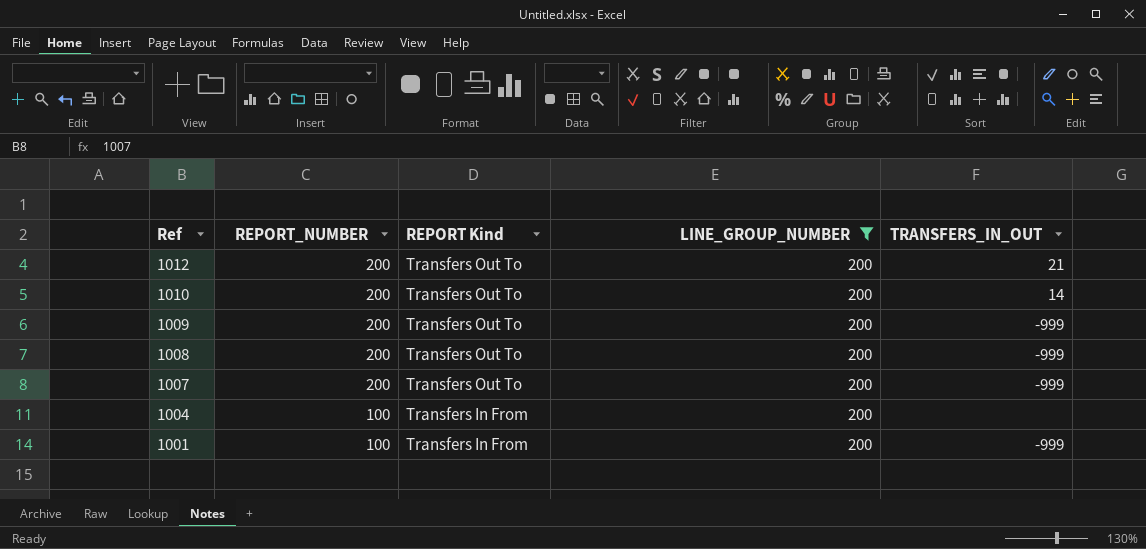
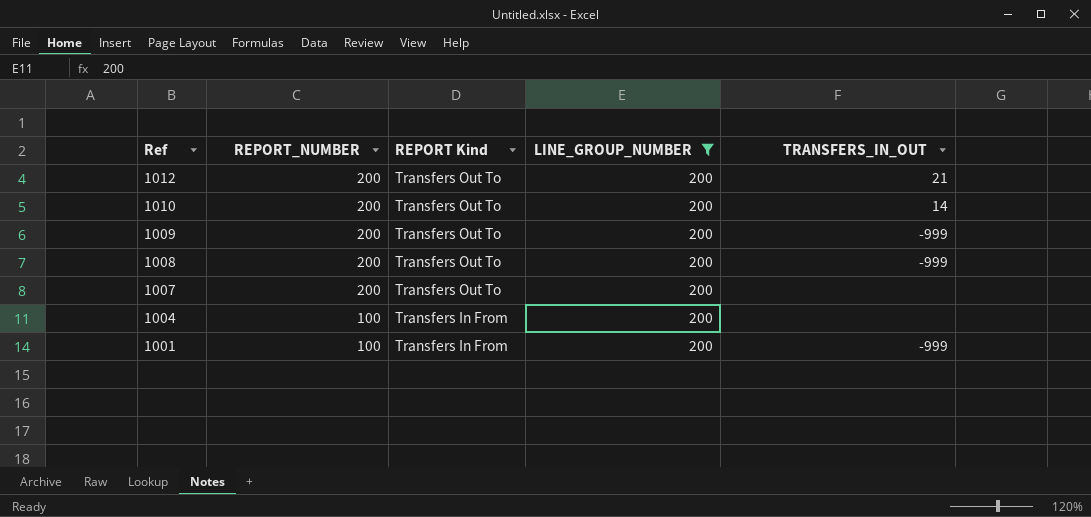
1007 | TRANSFERS_IN_OUT: -999 -> none

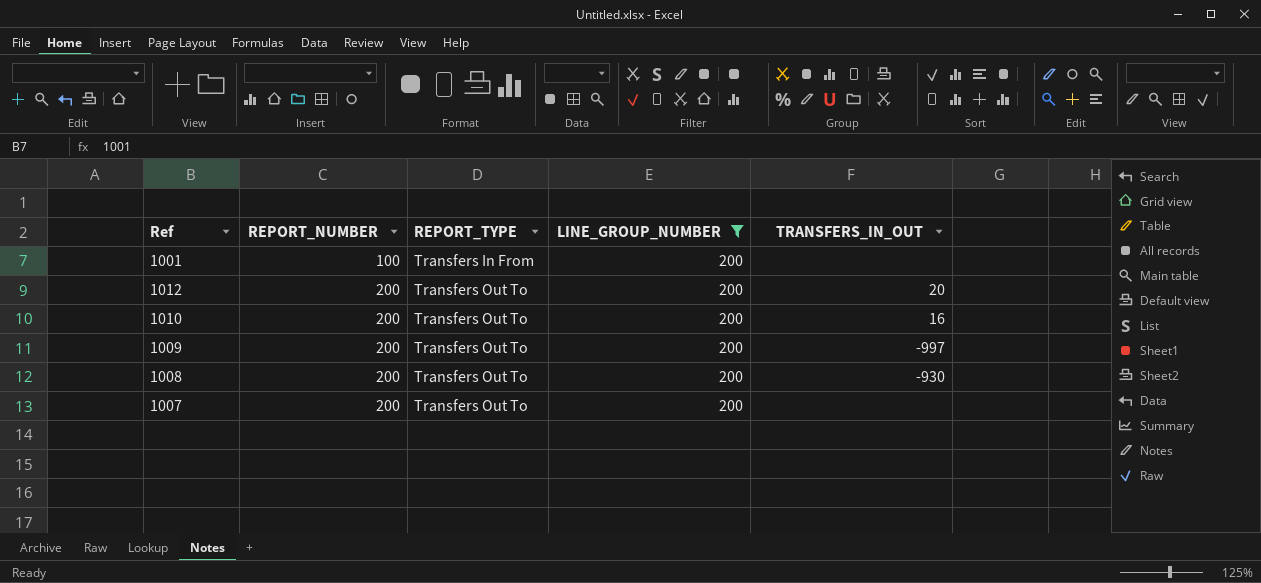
row order: Ref descending -> REPORT_NUMBER ascending
column name: REPORT Kind -> REPORT_TYPE
row 1004: 100 | Transfers In From | 200 | none -> none
1001 | TRANSFERS_IN_OUT: -999 -> none
1012 | TRANSFERS_IN_OUT: 21 -> 20
1010 | TRANSFERS_IN_OUT: 14 -> 16
1009 | TRANSFERS_IN_OUT: -999 -> -997
1008 | TRANSFERS_IN_OUT: -999 -> -930

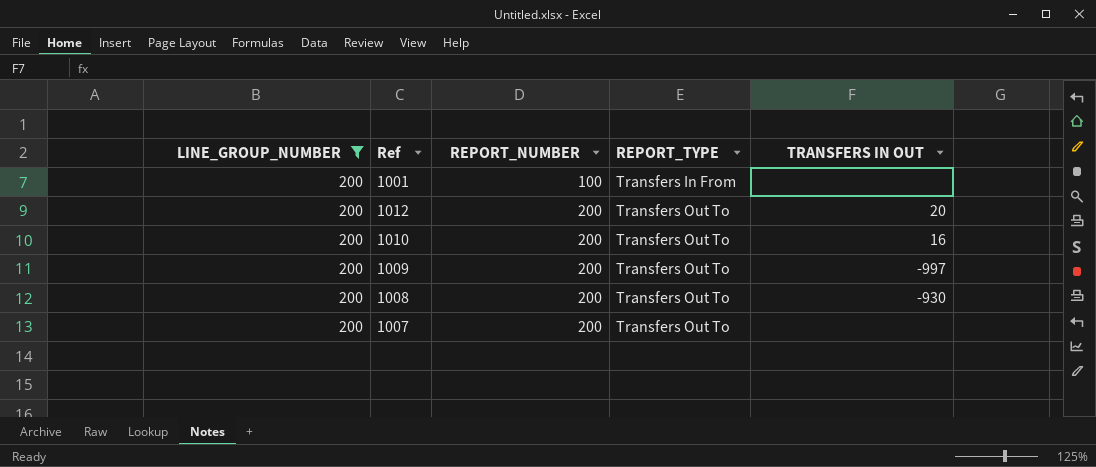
column LINE_GROUP_NUMBER | position: 4 -> 1
column name: TRANSFERS_IN_OUT -> TRANSFERS IN OUT

